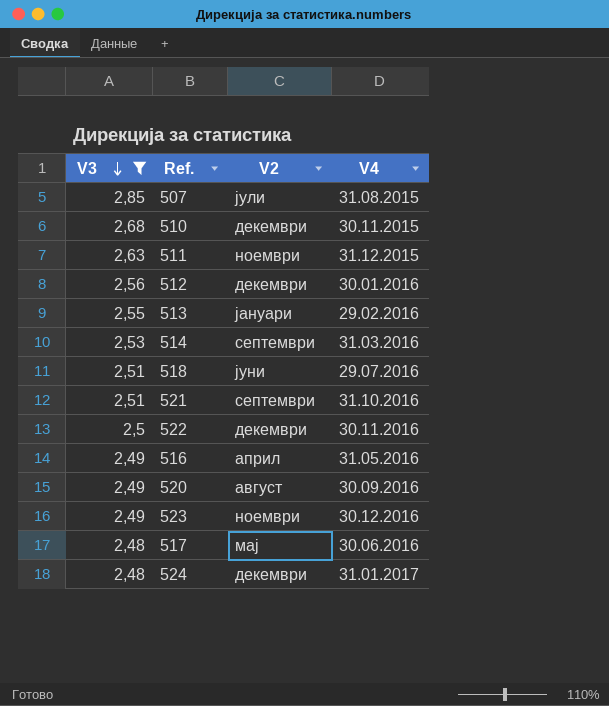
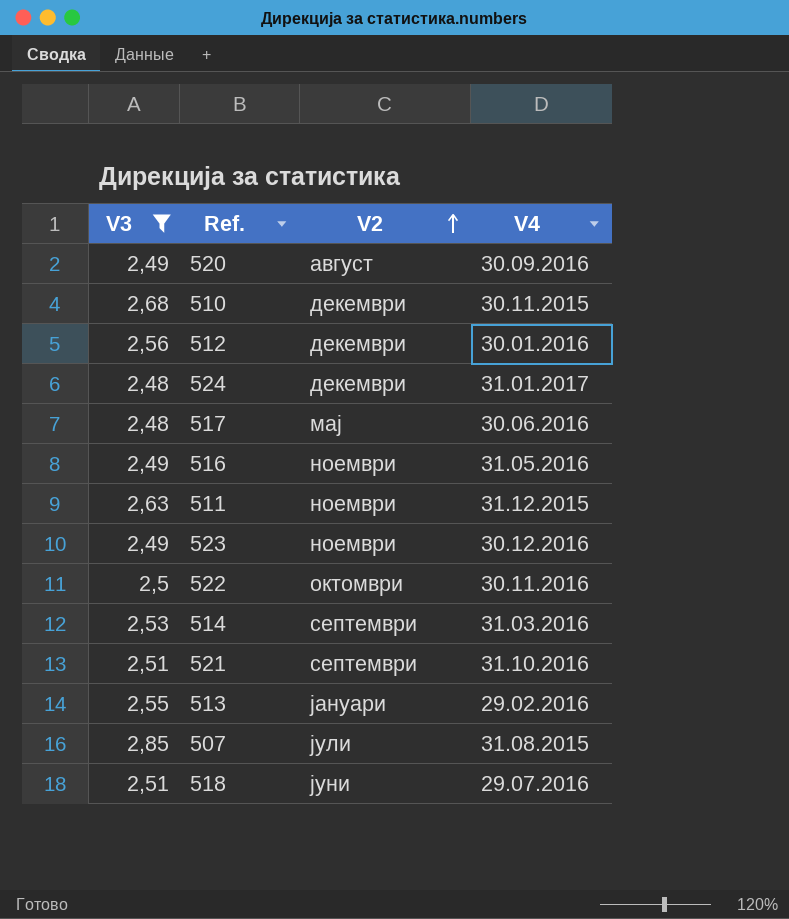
row order: V3 descending -> V2 ascending
516 | V2: април -> ноември
522 | V2: декември -> октомври

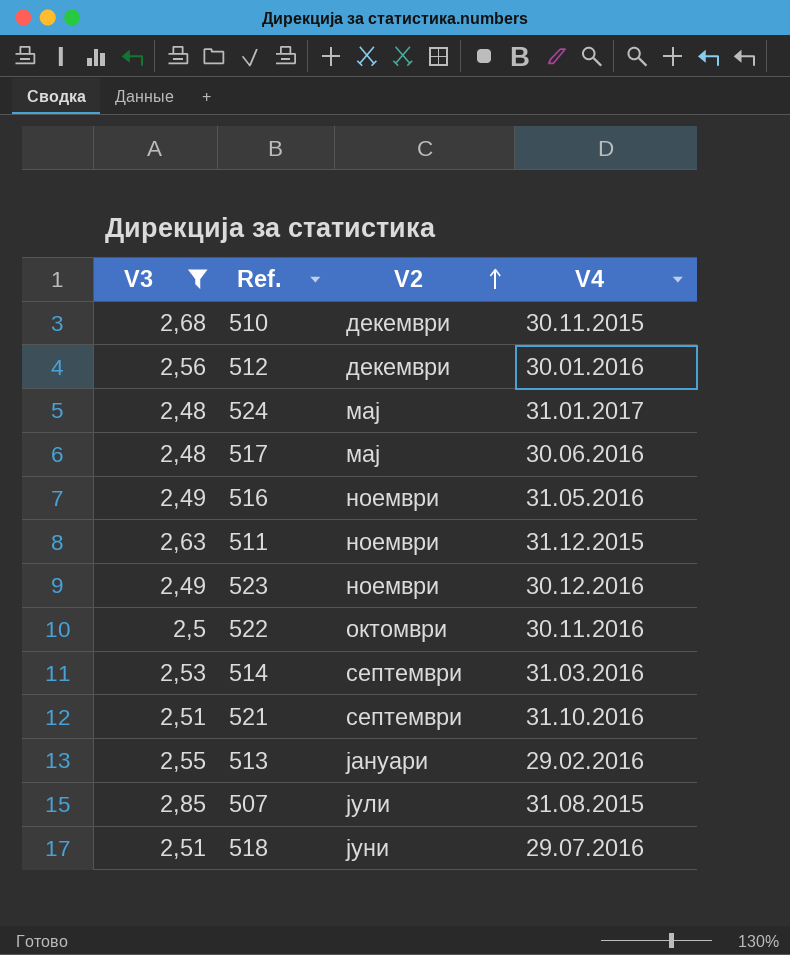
row 520: 2,49 | август | 30.09.2016 -> none
524 | V2: декември -> мај

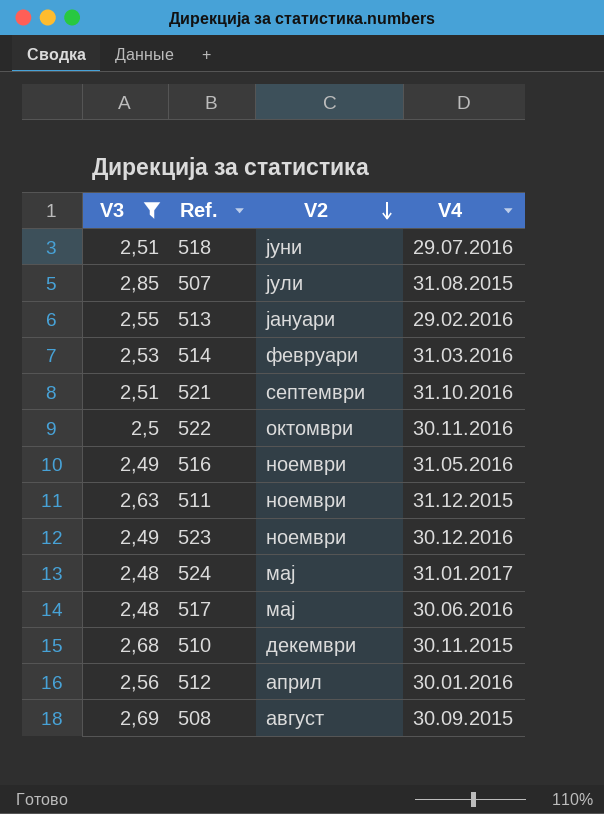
row order: V2 ascending -> V2 descending
514 | V2: септември -> февруари
512 | V2: декември -> април
row 508: none -> 2,69 | август | 30.09.2015

